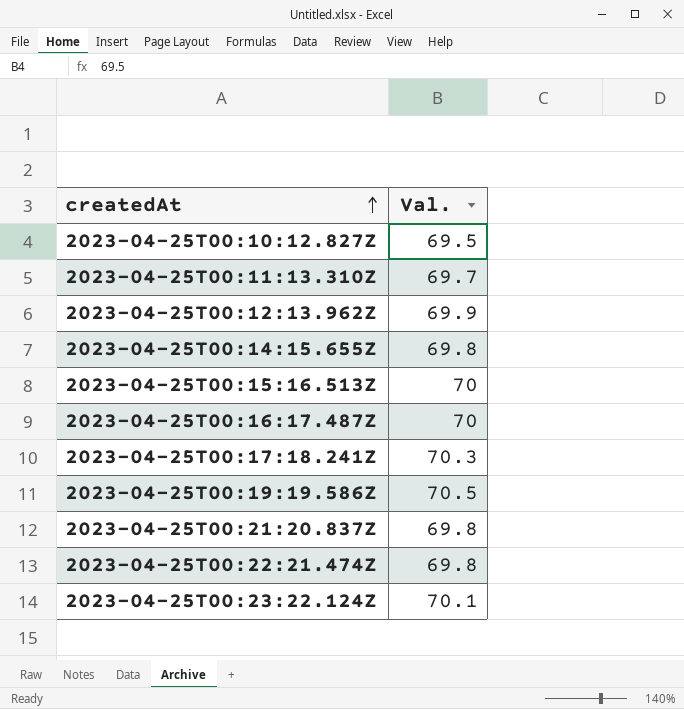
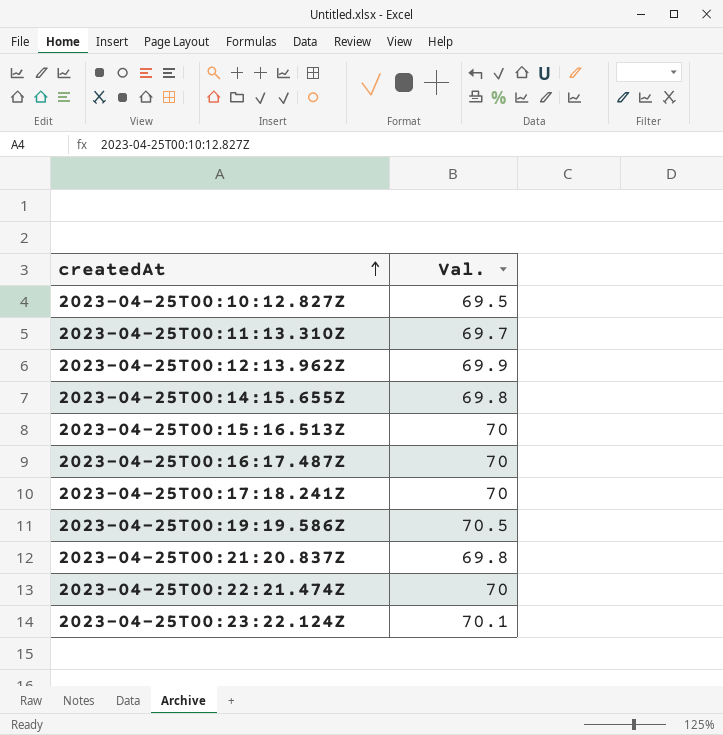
2023-04-25T00:17:18.241Z | Val.: 70.3 -> 70
2023-04-25T00:22:21.474Z | Val.: 69.8 -> 70

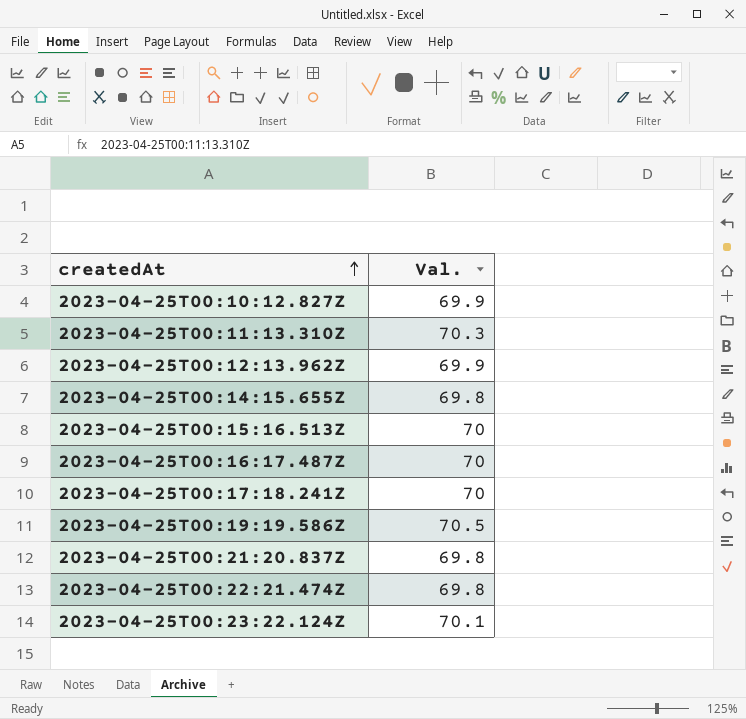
2023-04-25T00:10:12.827Z | Val.: 69.5 -> 69.9
2023-04-25T00:11:13.310Z | Val.: 69.7 -> 70.3
2023-04-25T00:22:21.474Z | Val.: 70 -> 69.8

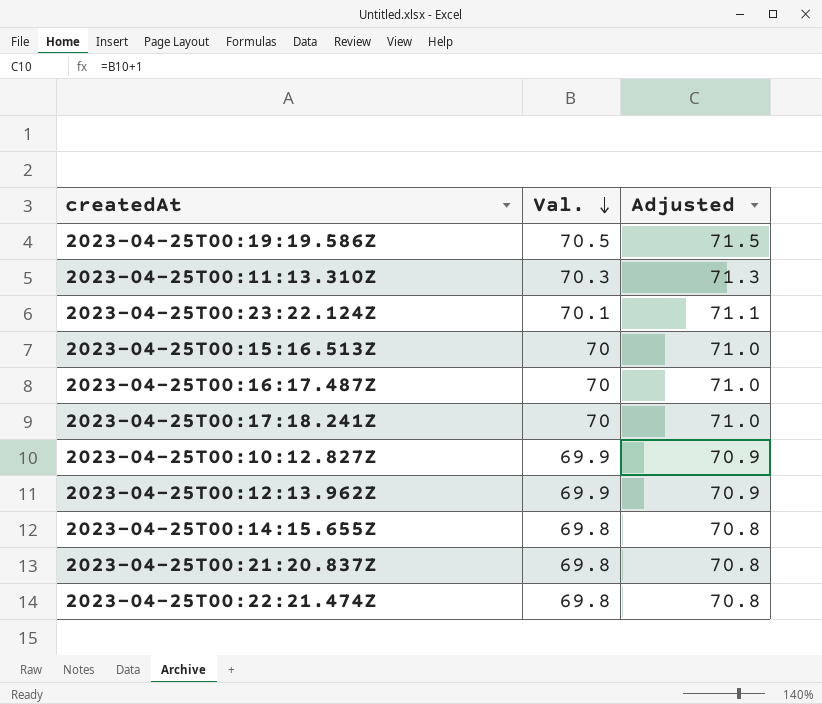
row order: createdAt ascending -> Val. descending
column Adjusted | formula: none -> [Val.] + 1

